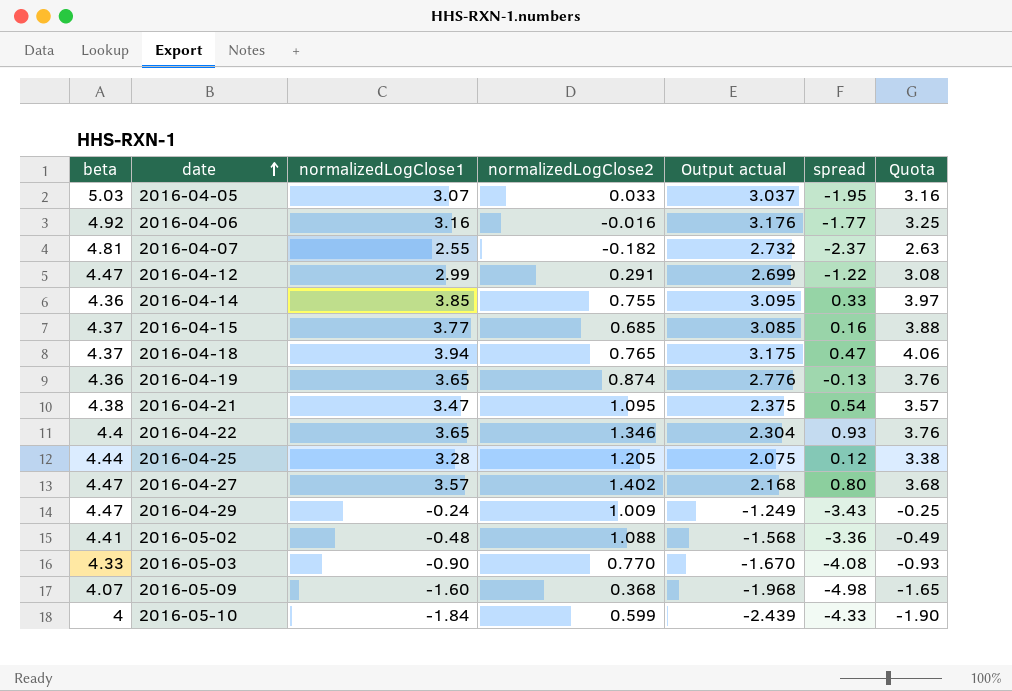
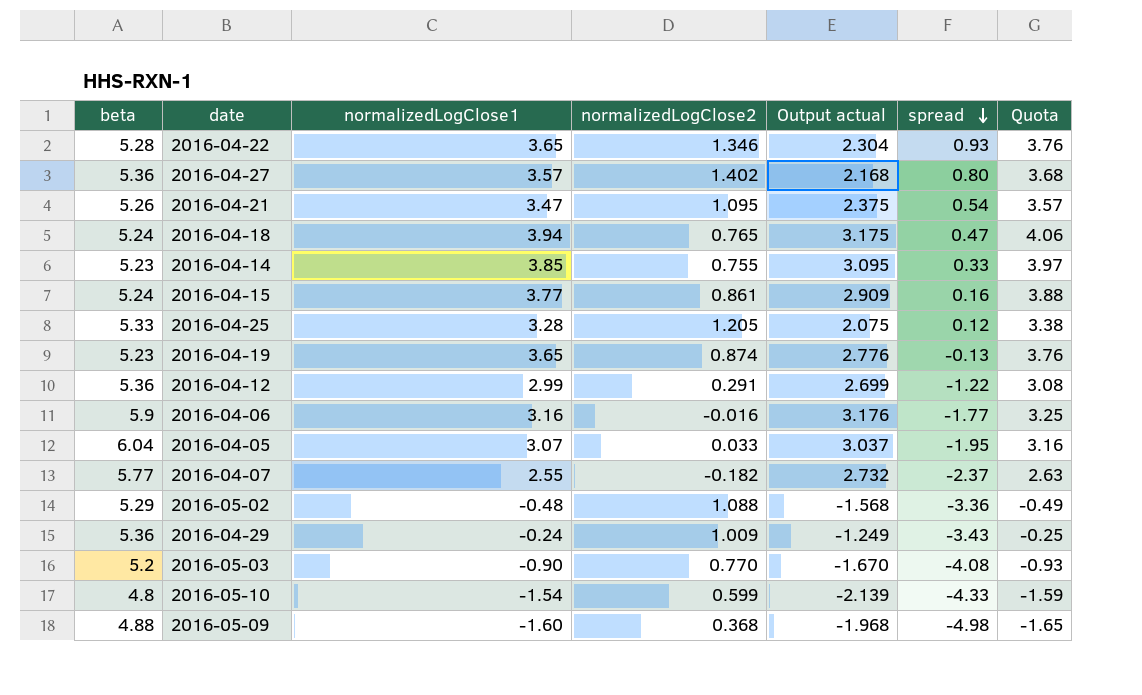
row order: date ascending -> spread descending
2016-04-22 | beta: 4.4 -> 5.28
2016-04-27 | beta: 4.47 -> 5.36
2016-04-21 | beta: 4.38 -> 5.26
2016-04-18 | beta: 4.37 -> 5.24
2016-04-14 | beta: 4.36 -> 5.23
2016-04-15 | beta: 4.37 -> 5.24
2016-04-15 | normalizedLogClose2: 0.685 -> 0.861
2016-04-15 | Output actual: 3.085 -> 2.909
2016-04-25 | beta: 4.44 -> 5.33
2016-04-19 | beta: 4.36 -> 5.23
2016-04-12 | beta: 4.47 -> 5.36
2016-04-06 | beta: 4.92 -> 5.9
2016-04-05 | beta: 5.03 -> 6.04
2016-04-07 | beta: 4.81 -> 5.77
2016-05-02 | beta: 4.41 -> 5.29
2016-04-29 | beta: 4.47 -> 5.36
2016-05-03 | beta: 4.33 -> 5.2
2016-05-10 | beta: 4 -> 4.8
2016-05-10 | normalizedLogClose1: -1.84 -> -1.54
2016-05-10 | Output actual: -2.439 -> -2.139
2016-05-10 | Quota: -1.90 -> -1.59
2016-05-09 | beta: 4.07 -> 4.88

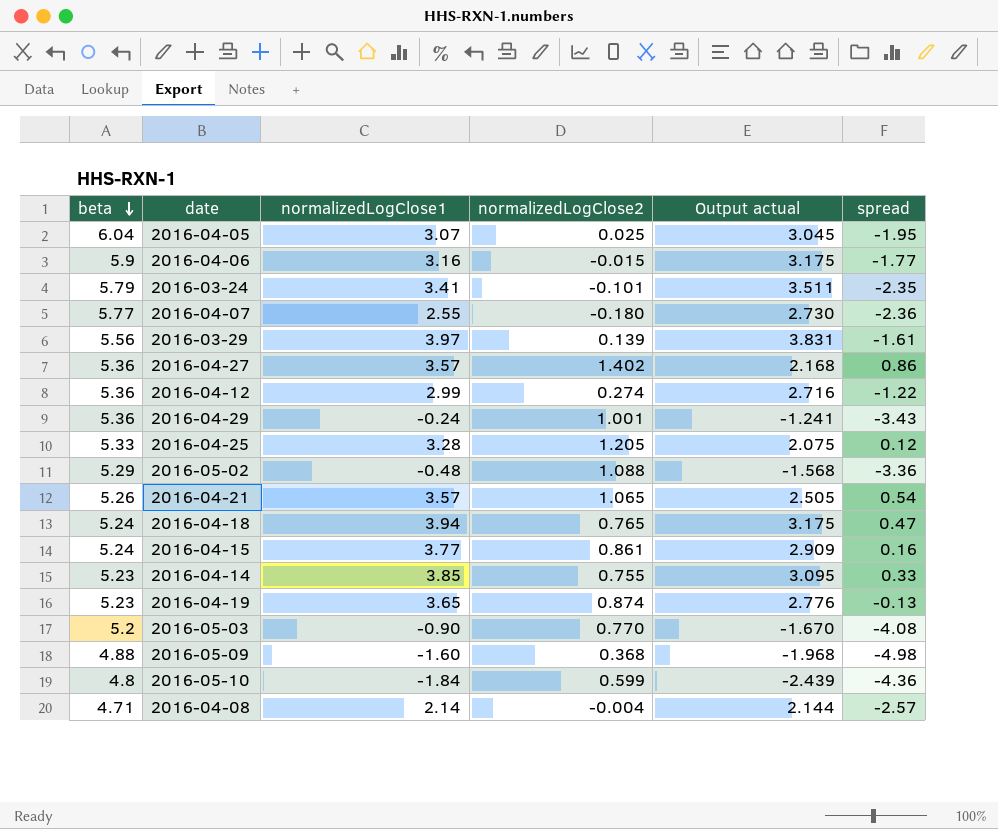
row order: spread descending -> beta descending
column Quota | formula: [normalizedLogClose1] * 1.03 -> none
row 2016-04-22: 5.28 | 3.65 | 1.346 | 2.304 | 0.93 | 3.76 -> none
2016-04-05 | normalizedLogClose2: 0.033 -> 0.025
2016-04-05 | Output actual: 3.037 -> 3.045
2016-04-06 | normalizedLogClose2: -0.016 -> -0.015
2016-04-06 | Output actual: 3.176 -> 3.175
row 2016-03-24: none -> 5.79 | 3.41 | -0.101 | 3.511 | -2.35
2016-04-07 | normalizedLogClose2: -0.182 -> -0.180
2016-04-07 | Output actual: 2.732 -> 2.730
2016-04-07 | spread: -2.37 -> -2.36
row 2016-03-29: none -> 5.56 | 3.97 | 0.139 | 3.831 | -1.61
2016-04-27 | spread: 0.80 -> 0.86
2016-04-12 | normalizedLogClose2: 0.291 -> 0.274
2016-04-12 | Output actual: 2.699 -> 2.716
2016-04-29 | normalizedLogClose2: 1.009 -> 1.001
2016-04-29 | Output actual: -1.249 -> -1.241
2016-04-21 | normalizedLogClose1: 3.47 -> 3.57
2016-04-21 | normalizedLogClose2: 1.095 -> 1.065
2016-04-21 | Output actual: 2.375 -> 2.505
2016-05-10 | normalizedLogClose1: -1.54 -> -1.84
2016-05-10 | Output actual: -2.139 -> -2.439
2016-05-10 | spread: -4.33 -> -4.36
row 2016-04-08: none -> 4.71 | 2.14 | -0.004 | 2.144 | -2.57

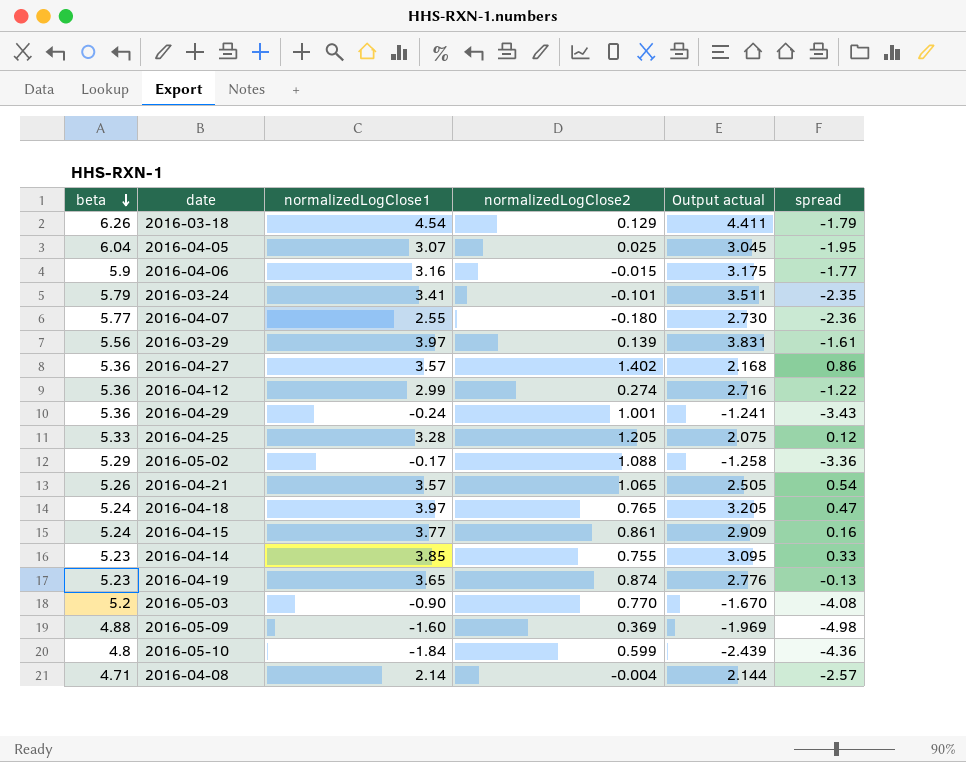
row 2016-03-18: none -> 6.26 | 4.54 | 0.129 | 4.411 | -1.79
2016-05-02 | normalizedLogClose1: -0.48 -> -0.17
2016-05-02 | Output actual: -1.568 -> -1.258
2016-04-18 | normalizedLogClose1: 3.94 -> 3.97
2016-04-18 | Output actual: 3.175 -> 3.205
2016-05-09 | normalizedLogClose2: 0.368 -> 0.369
2016-05-09 | Output actual: -1.968 -> -1.969

